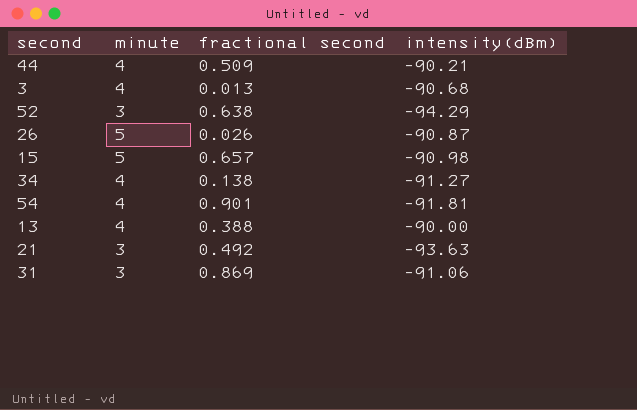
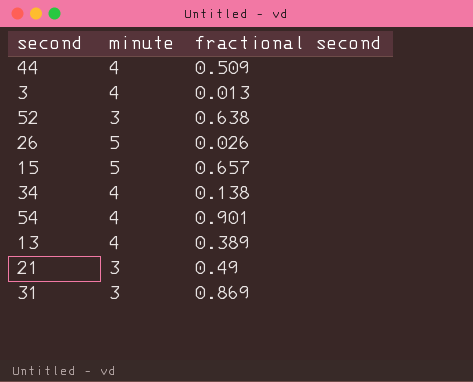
column intensity(dBm) | position: 4 -> none
13 | fractional second: 0.388 -> 0.389
21 | fractional second: 0.492 -> 0.49

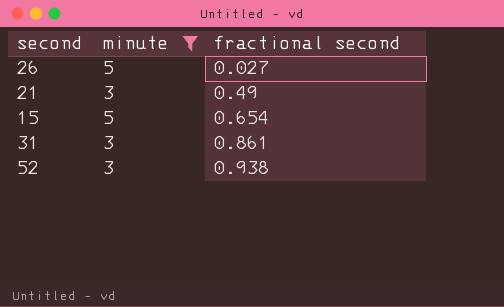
filter: none -> minute != 4
row order: none -> fractional second ascending
26 | fractional second: 0.026 -> 0.027
15 | fractional second: 0.657 -> 0.654
31 | fractional second: 0.869 -> 0.861
52 | fractional second: 0.638 -> 0.938

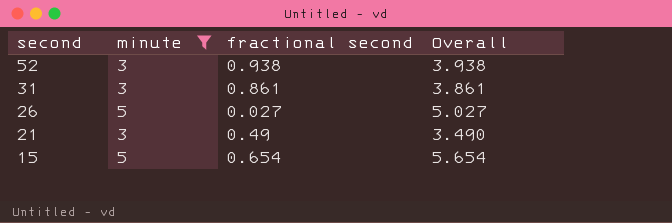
row order: fractional second ascending -> second descending
column Overall | formula: none -> [minute] + [fractional second]

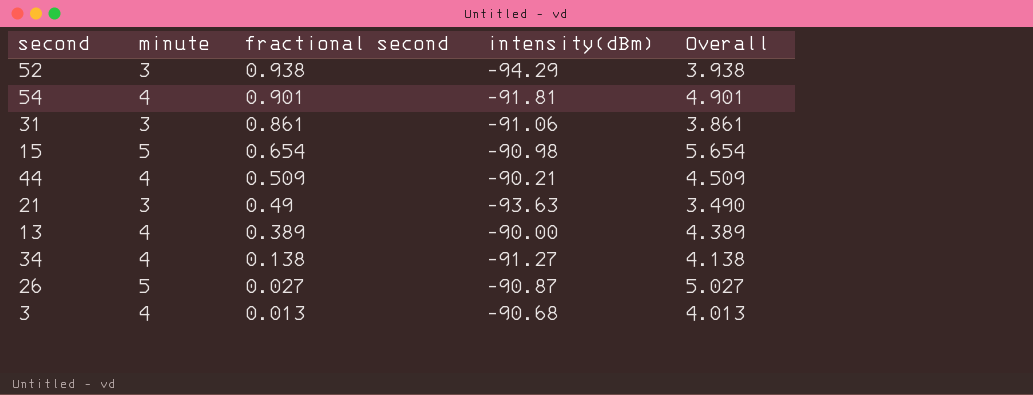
filter: minute != 4 -> none
row order: second descending -> fractional second descending
column intensity(dBm) | position: none -> 4

